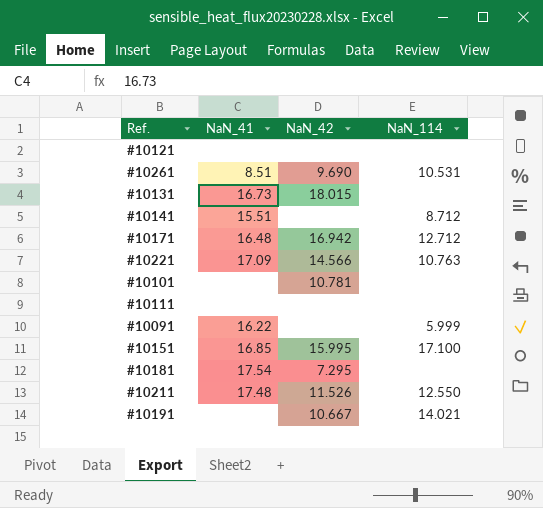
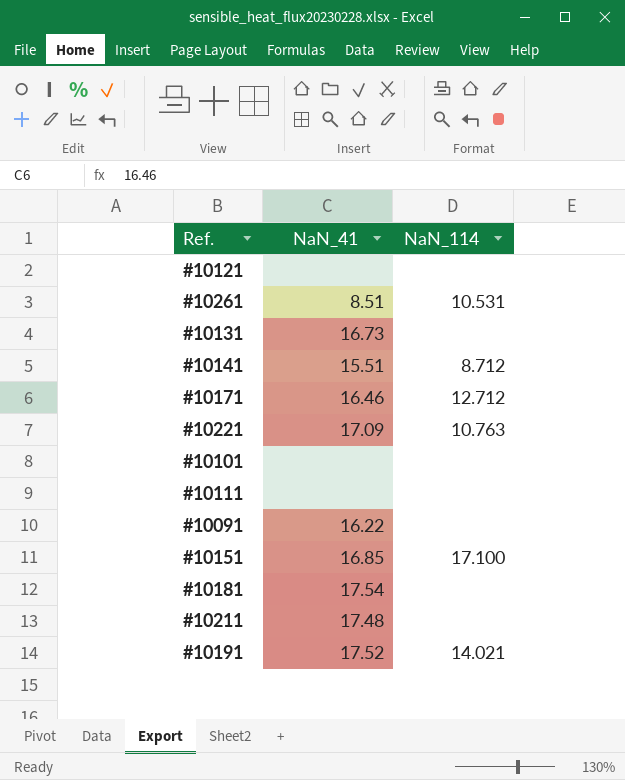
column NaN_42 | position: 3 -> none
#10171 | NaN_41: 16.48 -> 16.46
#10091 | NaN_114: 5.999 -> none
#10211 | NaN_114: 12.550 -> none
#10191 | NaN_41: none -> 17.52

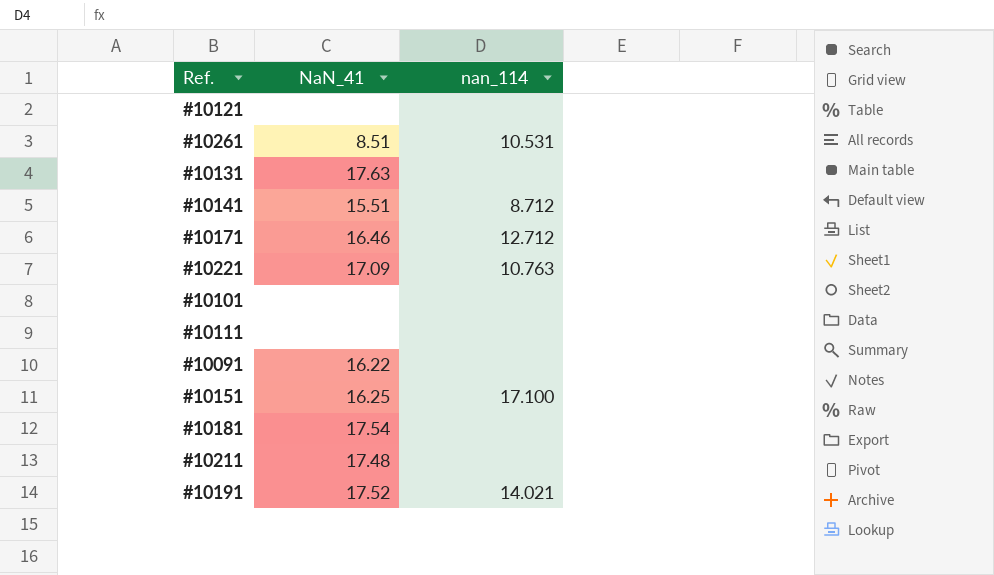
column name: NaN_114 -> nan_114
#10131 | NaN_41: 16.73 -> 17.63
#10151 | NaN_41: 16.85 -> 16.25

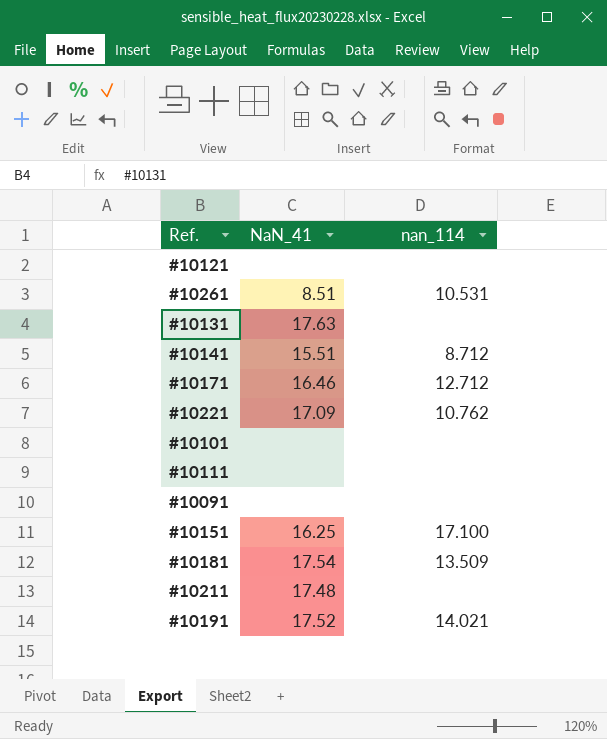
#10221 | nan_114: 10.763 -> 10.762
#10091 | NaN_41: 16.22 -> none
#10181 | nan_114: none -> 13.509

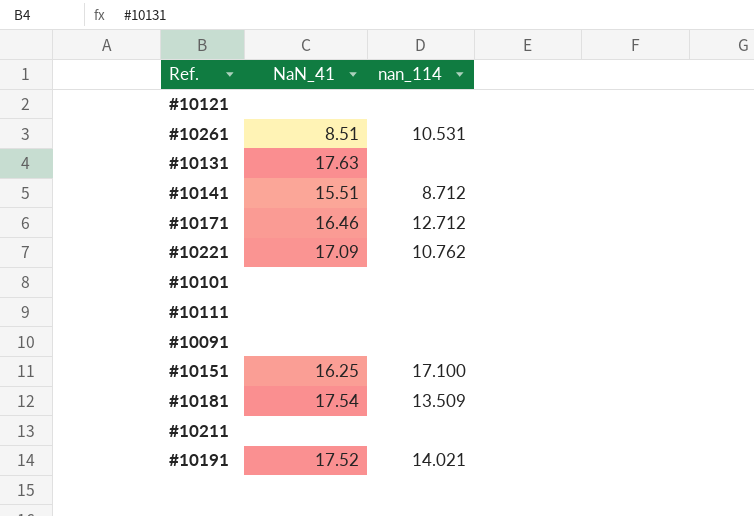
#10211 | NaN_41: 17.48 -> none

